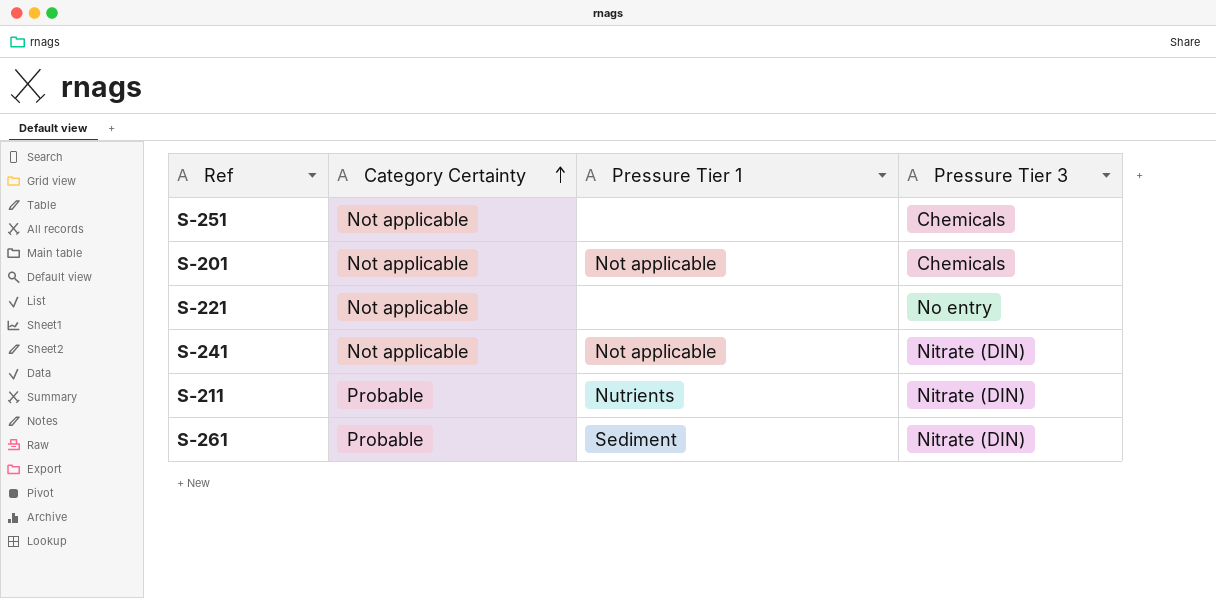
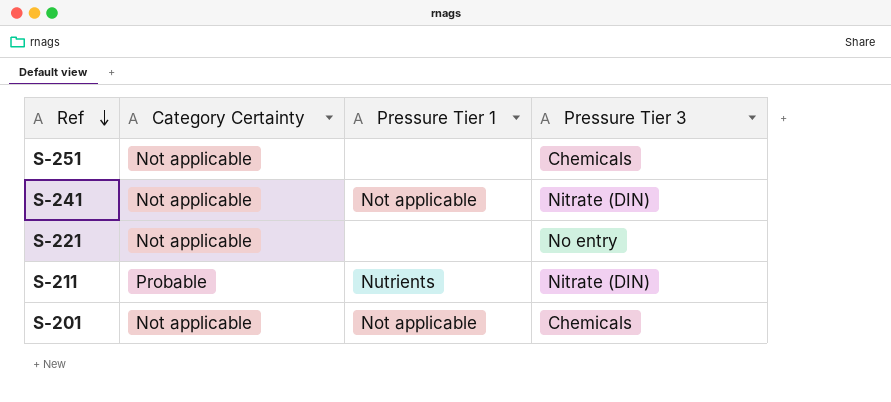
row order: Category Certainty ascending -> Ref descending
row S-261: Probable | Sediment | Nitrate (DIN) -> none

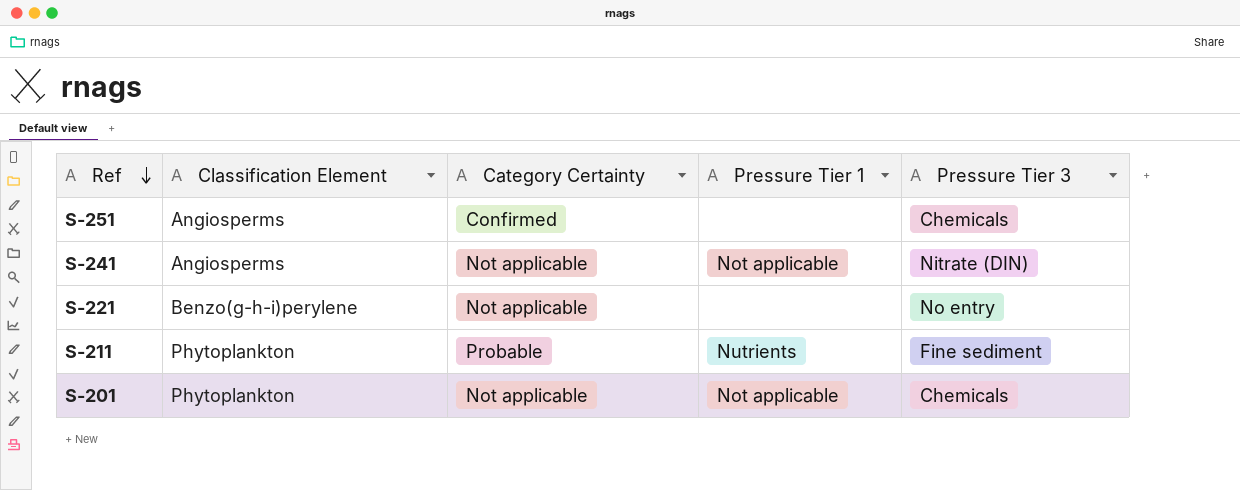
column Classification Element | position: none -> 2
S-251 | Category Certainty: Not applicable -> Confirmed
S-211 | Pressure Tier 3: Nitrate (DIN) -> Fine sediment

